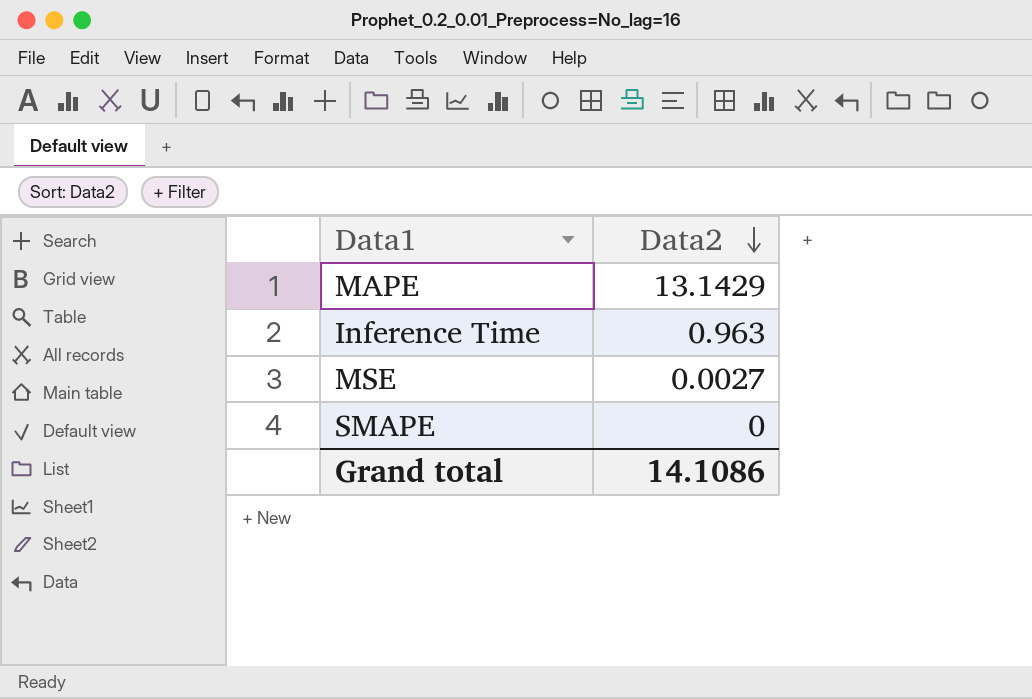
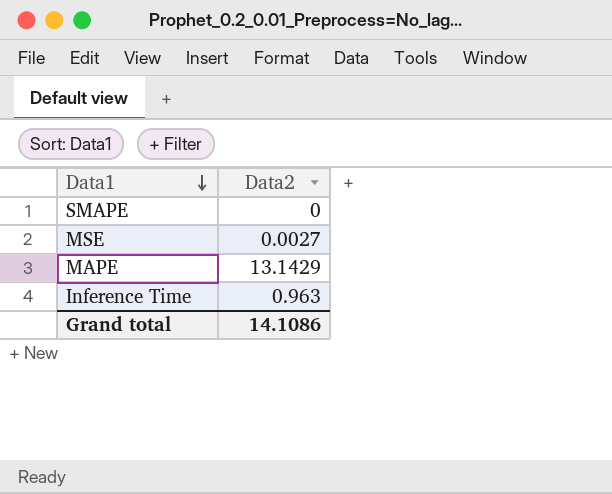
row order: Data2 descending -> Data1 descending

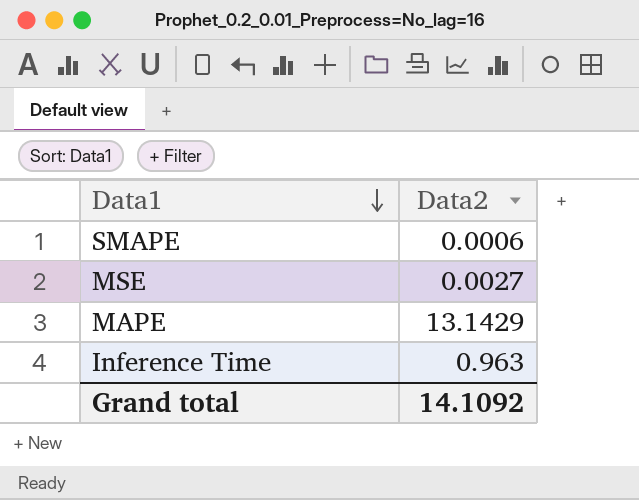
SMAPE | Data2: 0 -> 0.0006
Grand total | Data2: 14.1086 -> 14.1092

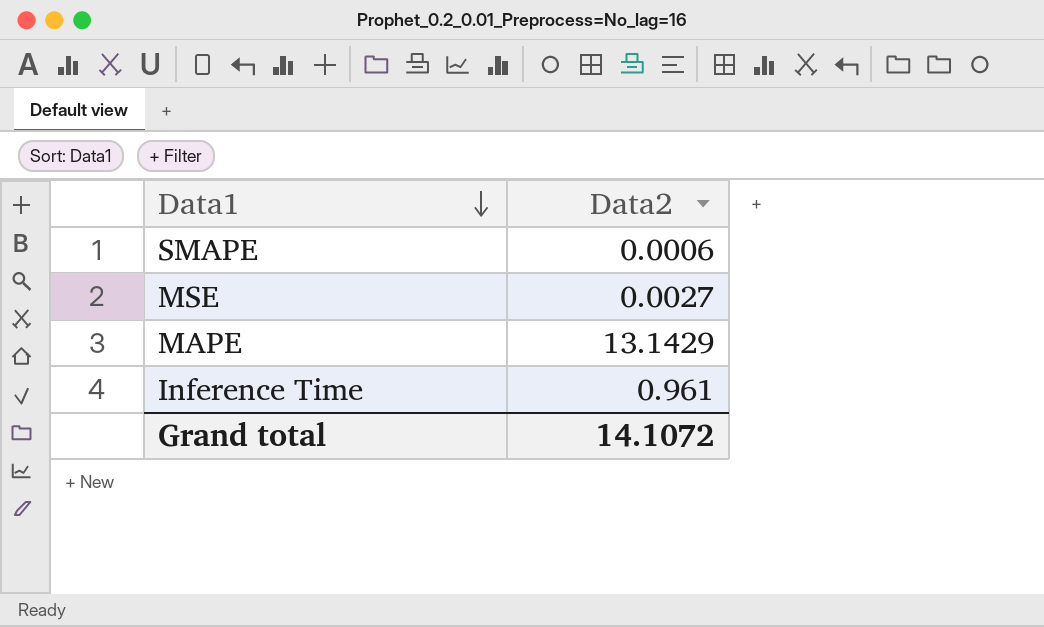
Inference Time | Data2: 0.963 -> 0.961
Grand total | Data2: 14.1092 -> 14.1072

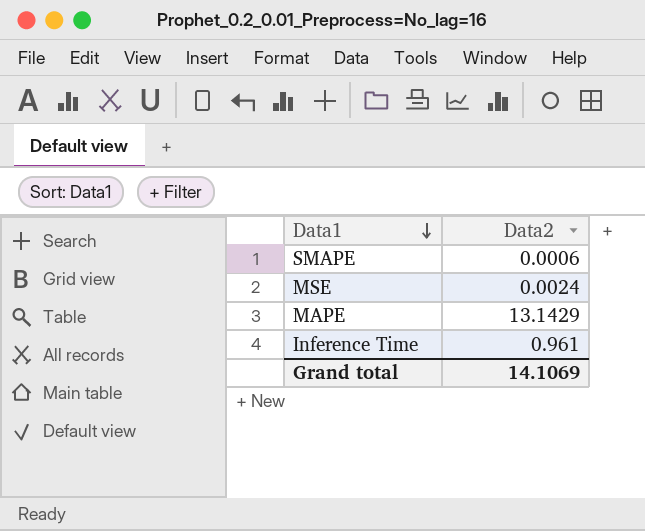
MSE | Data2: 0.0027 -> 0.0024
Grand total | Data2: 14.1072 -> 14.1069

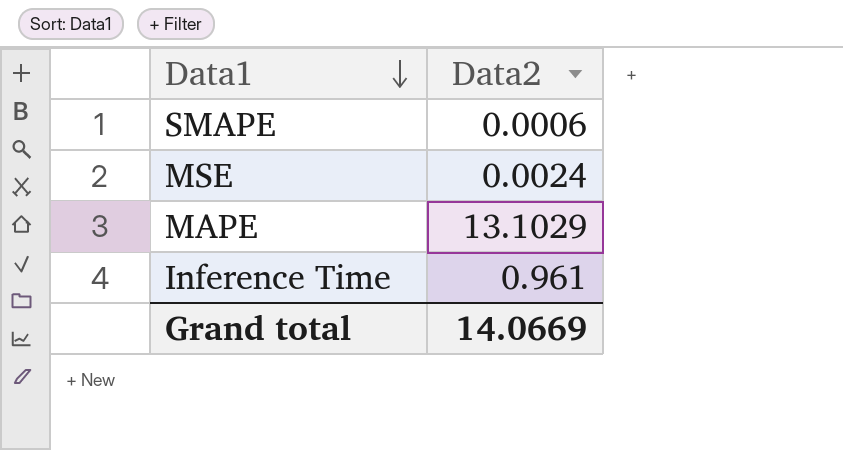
MAPE | Data2: 13.1429 -> 13.1029
Grand total | Data2: 14.1069 -> 14.0669

